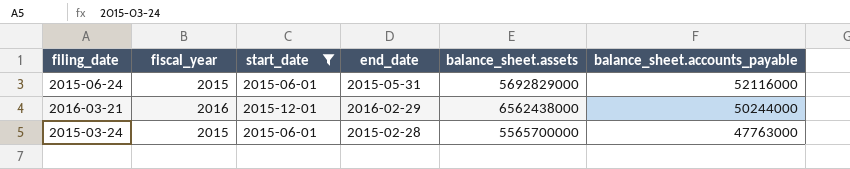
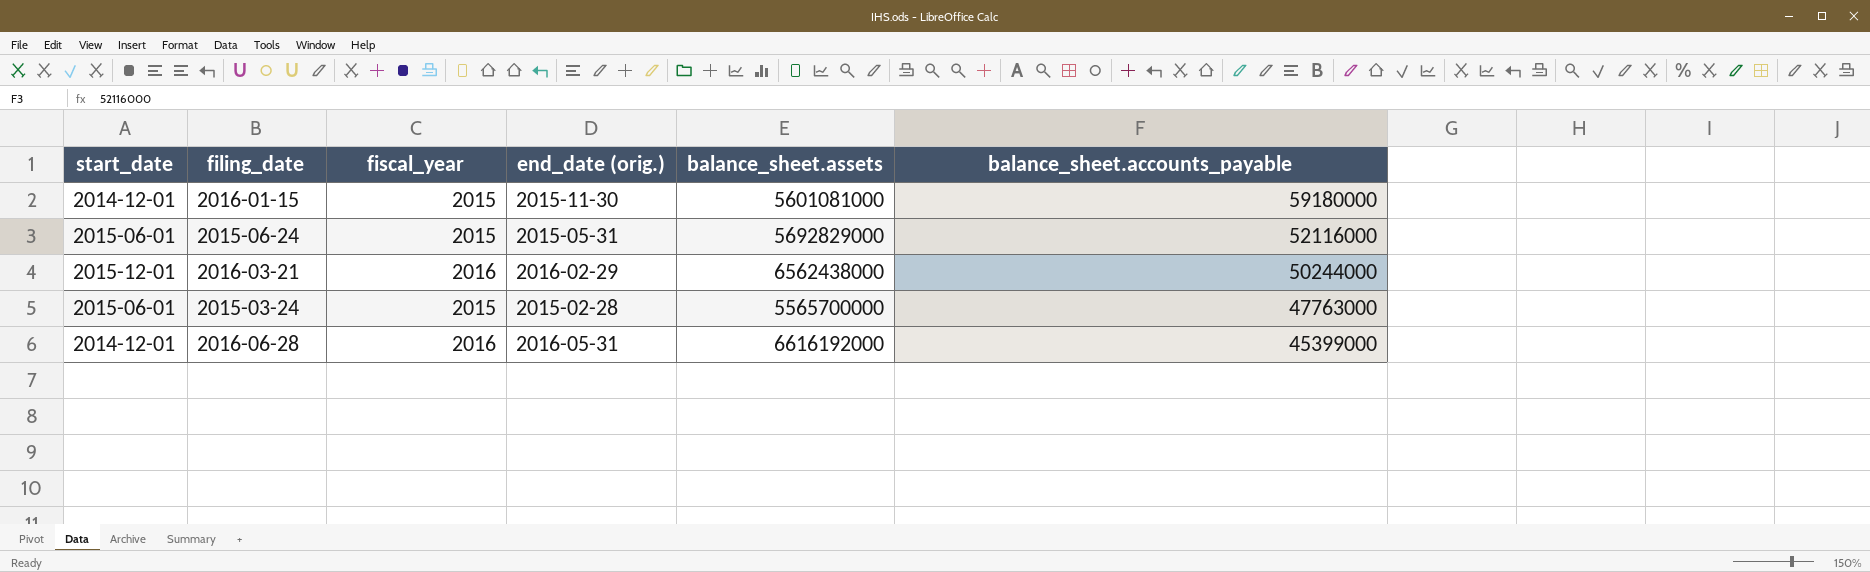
filter: start_date != 2014-12-01 -> none
column start_date | position: 3 -> 1
column name: end_date -> end_date (orig.)

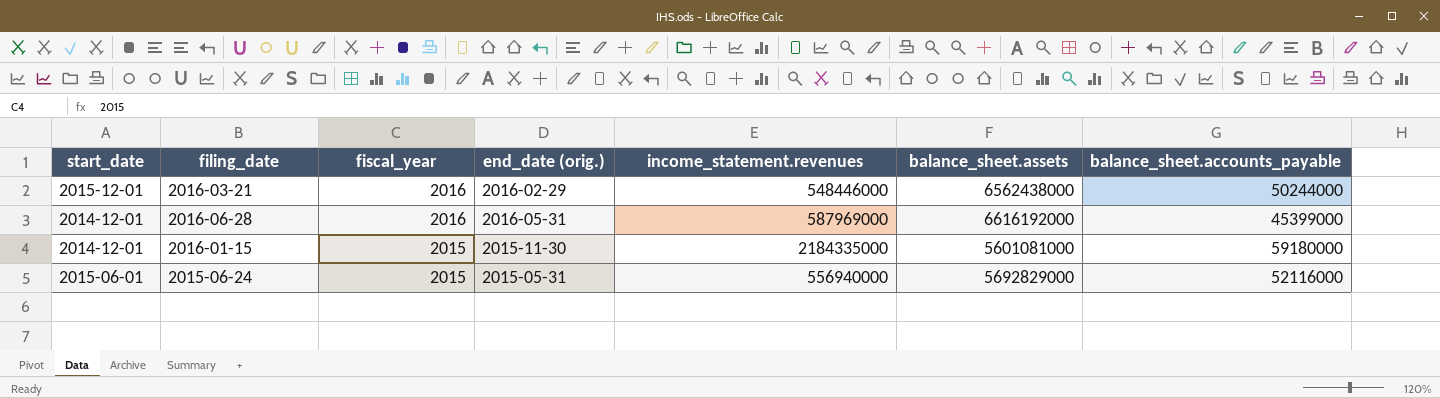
row order: balance_sheet.accounts_payable descending -> fiscal_year descending
column income_statement.revenues | position: none -> 5
row 2015-03-24: 2015-06-01 | 2015 | 2015-02-28 | 5565700000 | 47763000 -> none

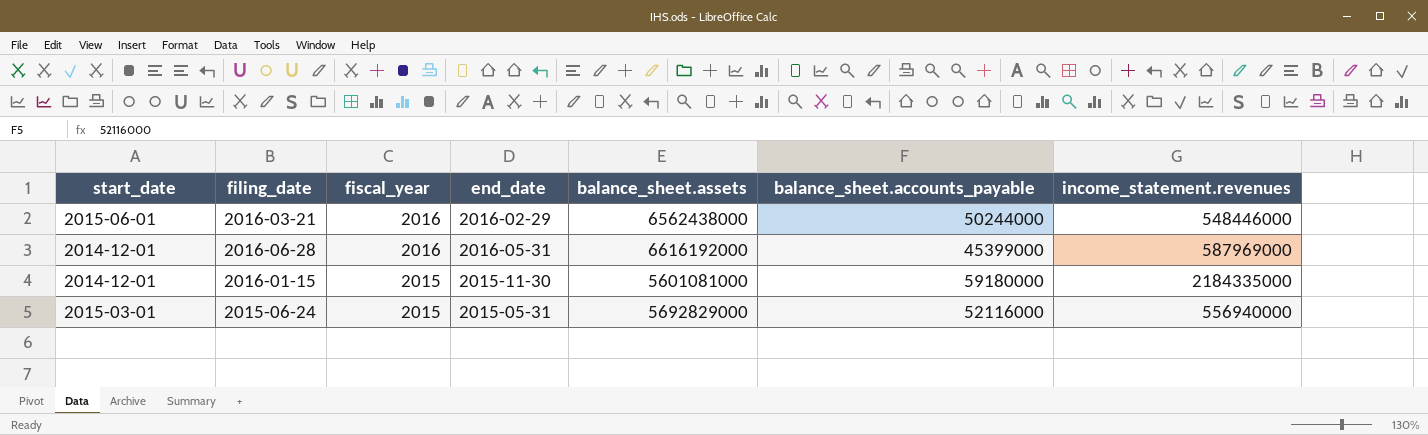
column name: end_date (orig.) -> end_date
column income_statement.revenues | position: 5 -> 7
2016-03-21 | start_date: 2015-12-01 -> 2015-06-01
2015-06-24 | start_date: 2015-06-01 -> 2015-03-01

